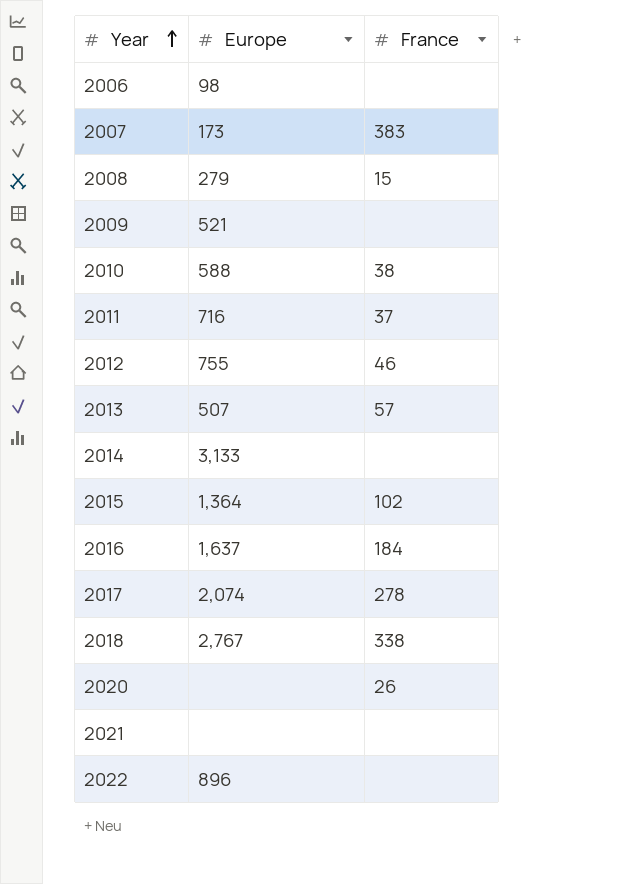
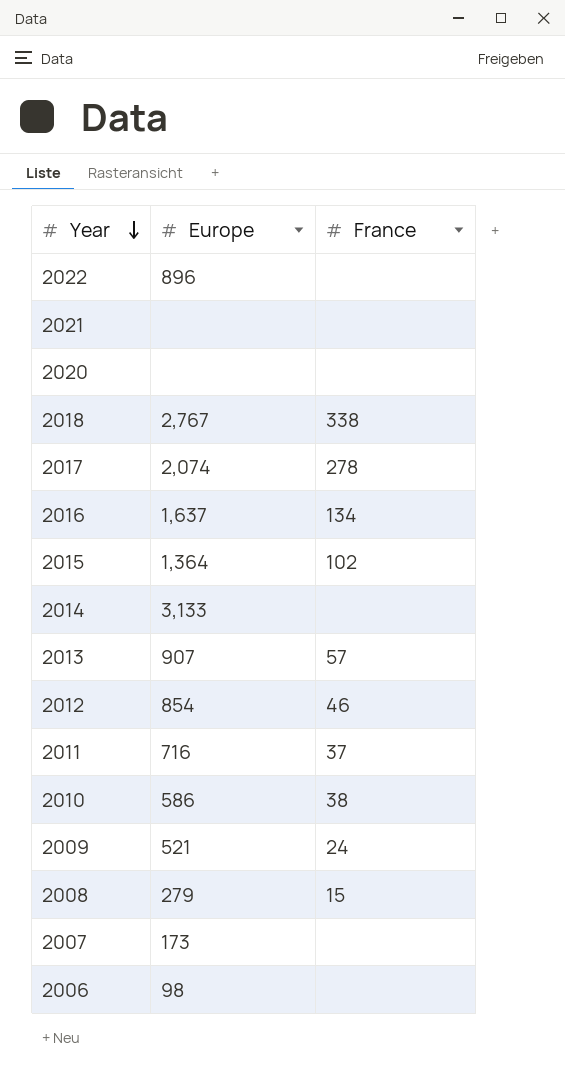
row order: Year ascending -> Year descending
2020 | France: 26 -> none
2016 | France: 184 -> 134
2013 | Europe: 507 -> 907
2012 | Europe: 755 -> 854
2010 | Europe: 588 -> 586
2009 | France: none -> 24
2007 | France: 383 -> none

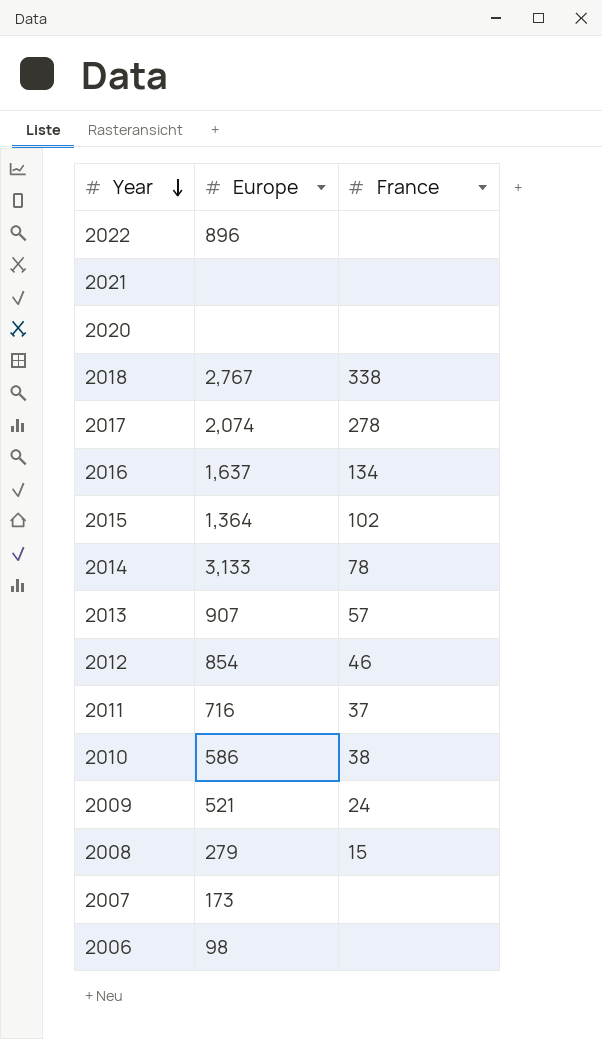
2014 | France: none -> 78

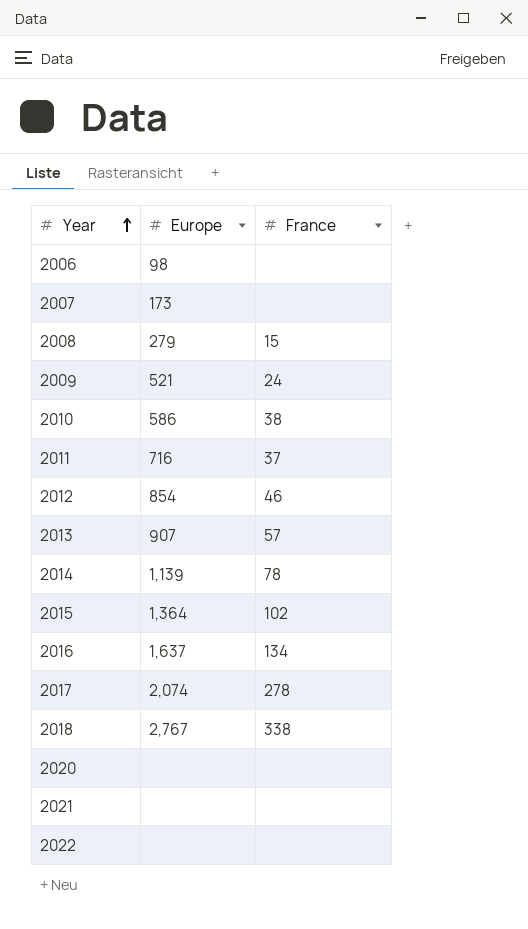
row order: Year descending -> Year ascending
2014 | Europe: 3,133 -> 1,139
2022 | Europe: 896 -> none

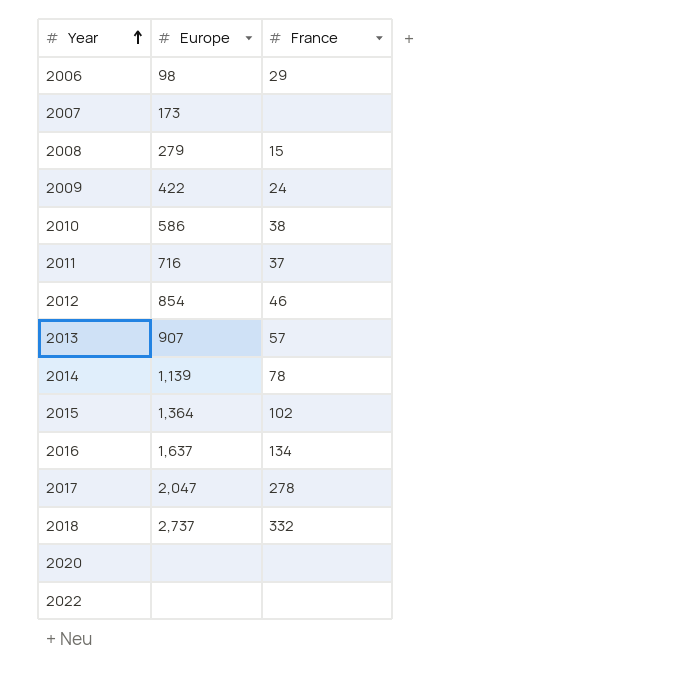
row 2021: none | none -> none
2006 | France: none -> 29
2009 | Europe: 521 -> 422
2017 | Europe: 2,074 -> 2,047
2018 | Europe: 2,767 -> 2,737
2018 | France: 338 -> 332

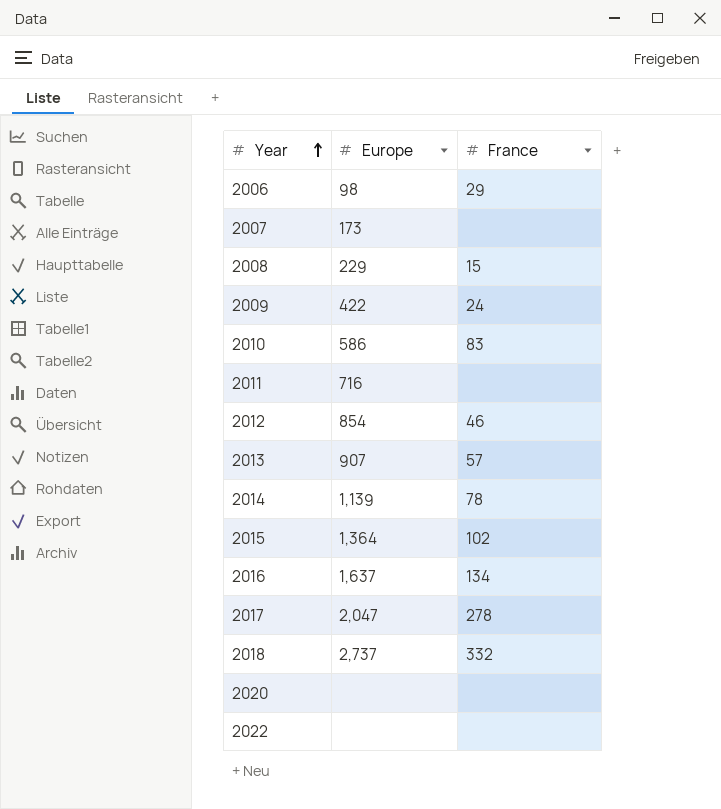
2008 | Europe: 279 -> 229
2010 | France: 38 -> 83
2011 | France: 37 -> none

